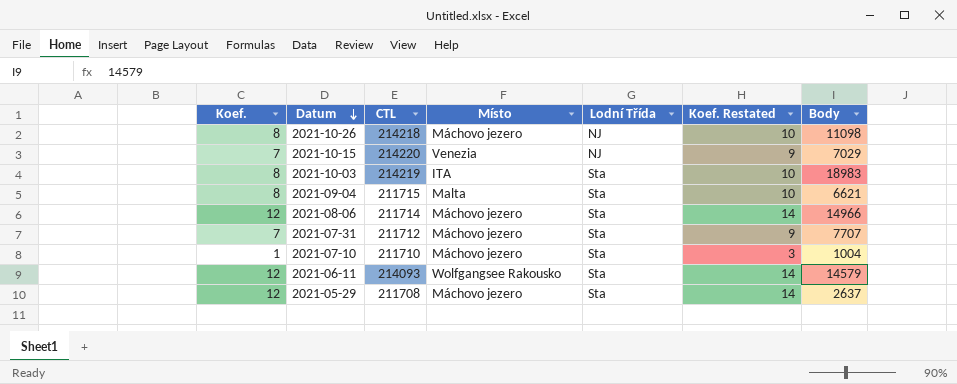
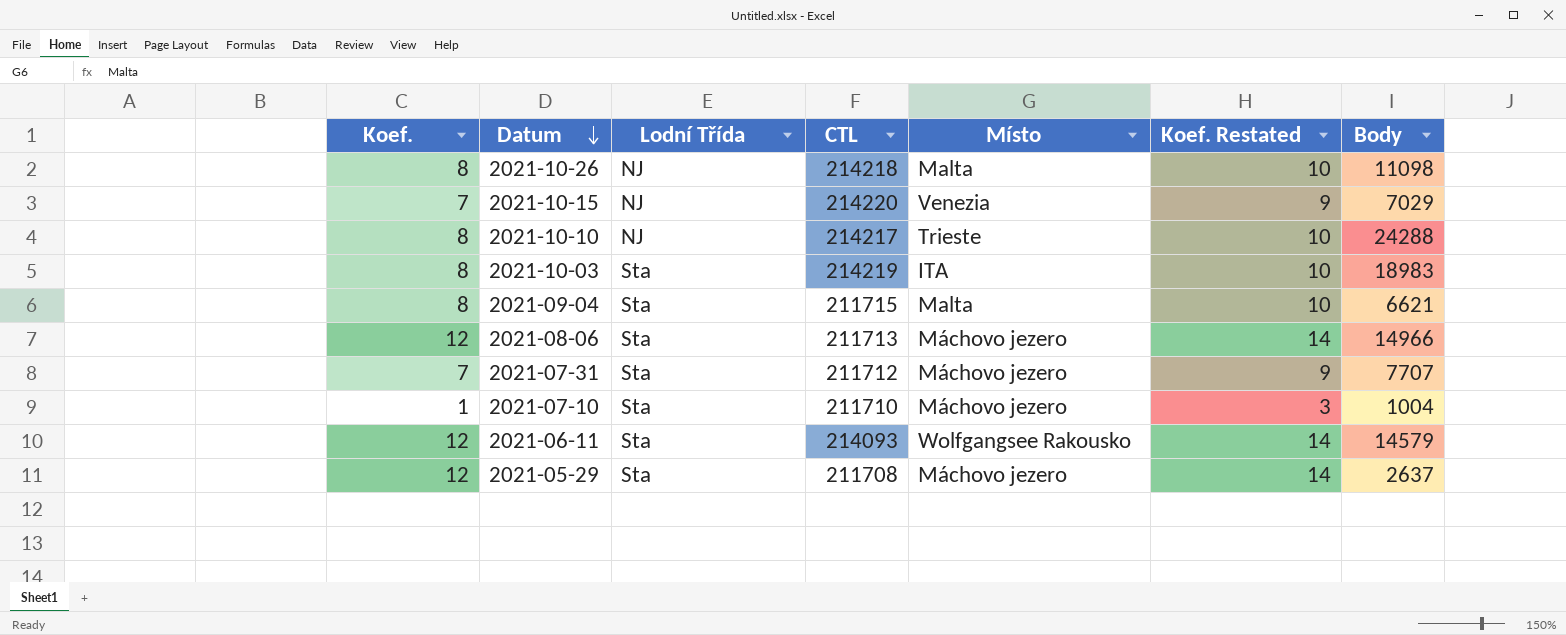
column Lodní Třída | position: 5 -> 3
2021-10-26 | Místo: Máchovo jezero -> Malta
row 2021-10-10: none -> 8 | NJ | 214217 | Trieste | 10 | 24288
2021-08-06 | CTL: 211714 -> 211713

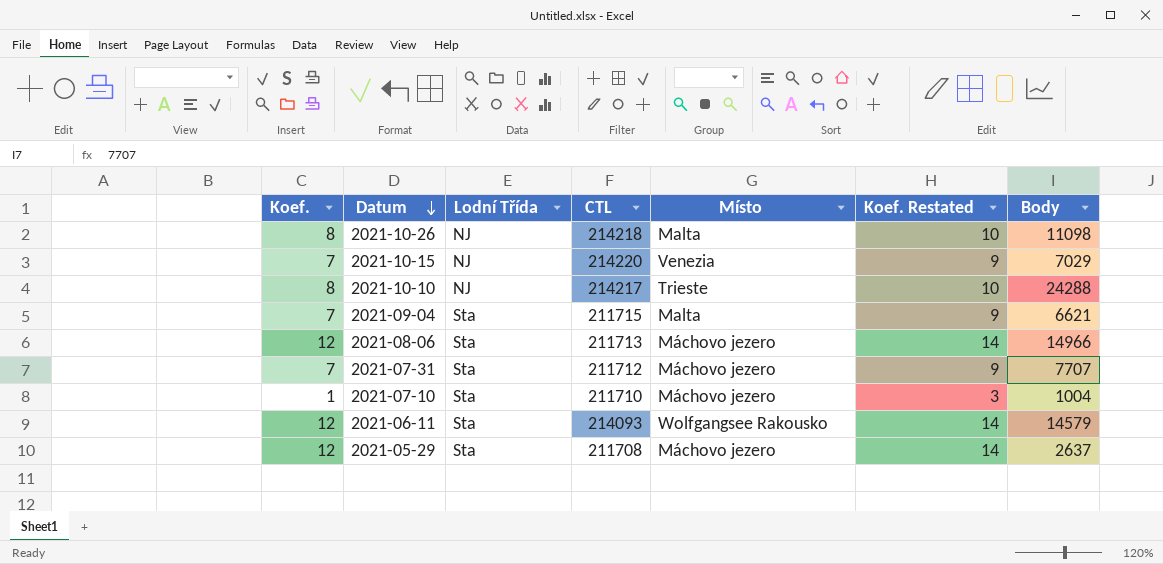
row 2021-10-03: 8 | Sta | 214219 | ITA | 10 | 18983 -> none
2021-09-04 | Koef.: 8 -> 7
2021-09-04 | Koef. Restated: 10 -> 9

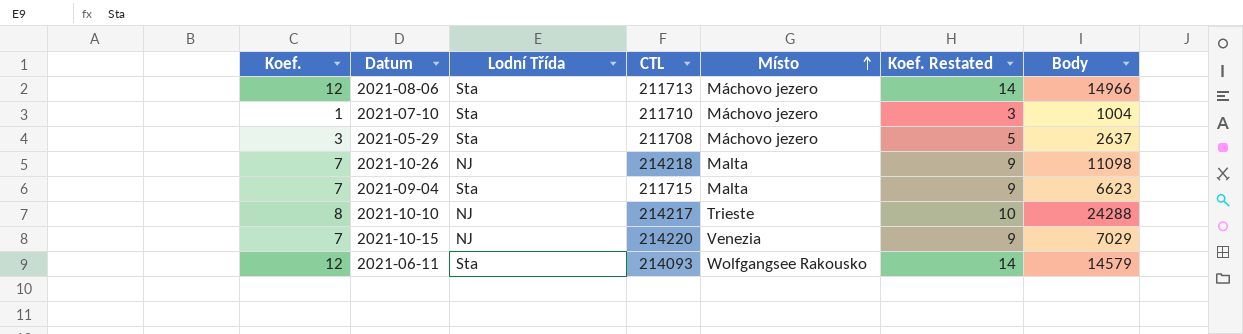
row order: Datum descending -> Místo ascending
row 2021-07-31: 7 | Sta | 211712 | Máchovo jezero | 9 | 7707 -> none
2021-05-29 | Koef.: 12 -> 3
2021-05-29 | Koef. Restated: 14 -> 5
2021-10-26 | Koef.: 8 -> 7
2021-10-26 | Koef. Restated: 10 -> 9
2021-09-04 | Body: 6621 -> 6623

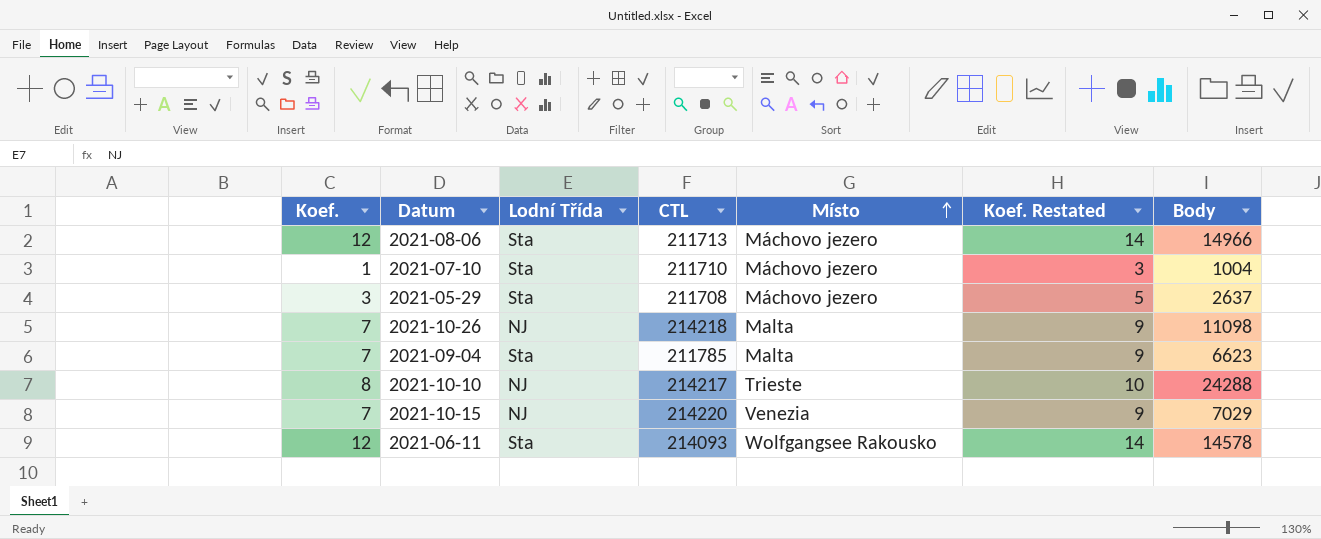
2021-09-04 | CTL: 211715 -> 211785
2021-06-11 | Body: 14579 -> 14578

